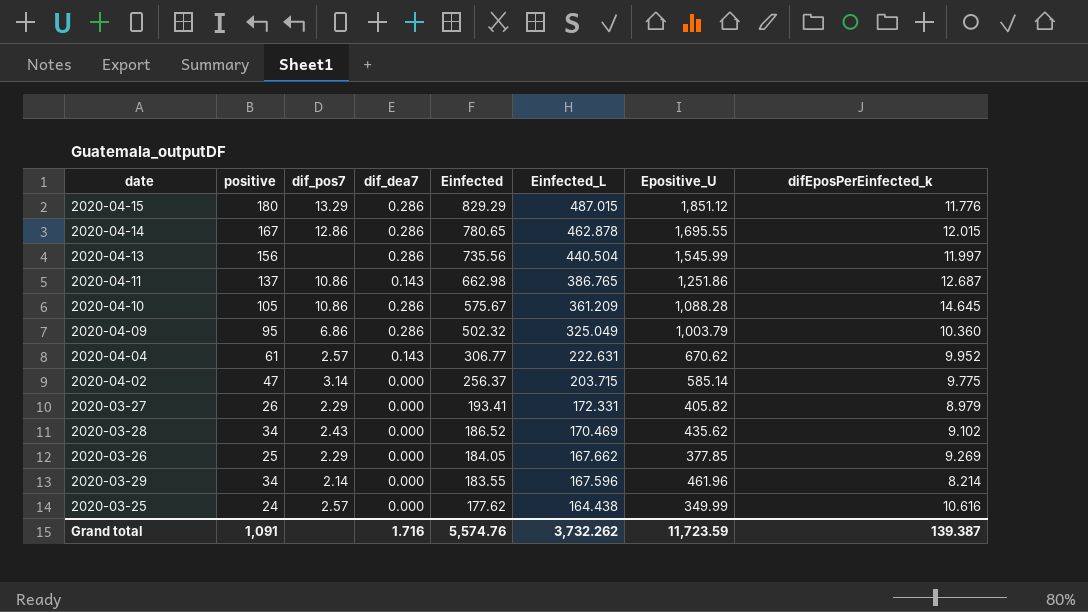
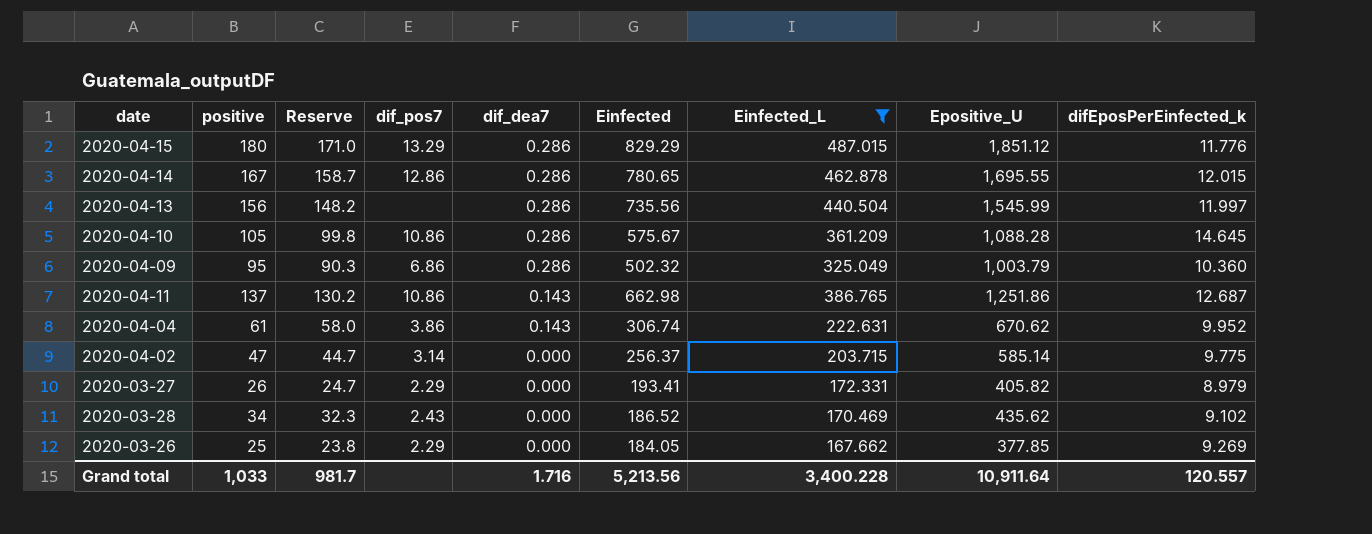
filter: none -> Einfected_L >= 167.662
row order: Einfected descending -> dif_dea7 descending
column Reserve | formula: none -> [positive] * 0.95
2020-04-04 | dif_pos7: 2.57 -> 3.86
2020-04-04 | Einfected: 306.77 -> 306.74
Grand total | positive: 1,091 -> 1,033
Grand total | Einfected: 5,574.76 -> 5,213.56
Grand total | Einfected_L: 3,732.262 -> 3,400.228
Grand total | Epositive_U: 11,723.59 -> 10,911.64
Grand total | difEposPerEinfected_k: 139.387 -> 120.557

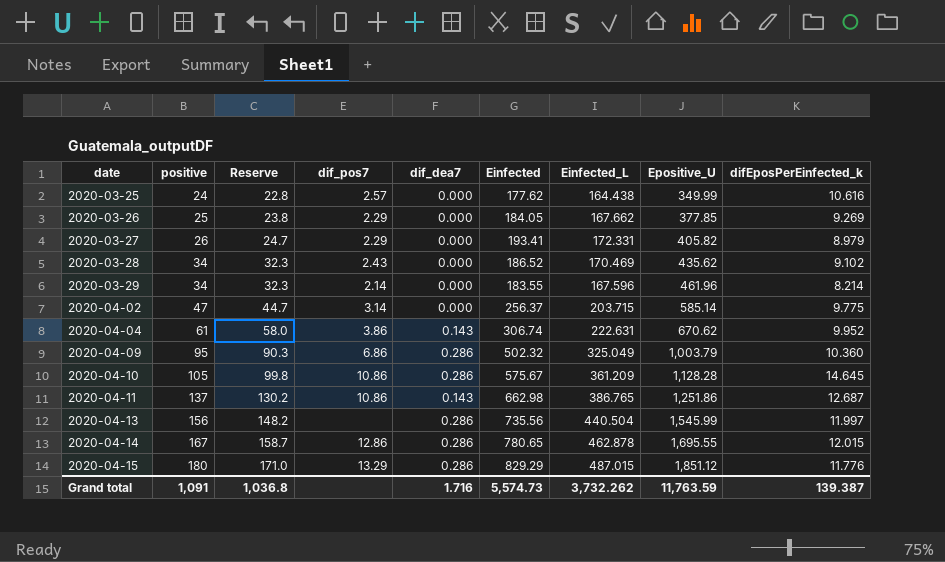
filter: Einfected_L >= 167.662 -> none
row order: dif_dea7 descending -> date ascending
2020-04-10 | Epositive_U: 1,088.28 -> 1,128.28
Grand total | positive: 1,033 -> 1,091
Grand total | Reserve: 981.7 -> 1,036.8
Grand total | Einfected: 5,213.56 -> 5,574.73
Grand total | Einfected_L: 3,400.228 -> 3,732.262
Grand total | Epositive_U: 10,911.64 -> 11,763.59
Grand total | difEposPerEinfected_k: 120.557 -> 139.387

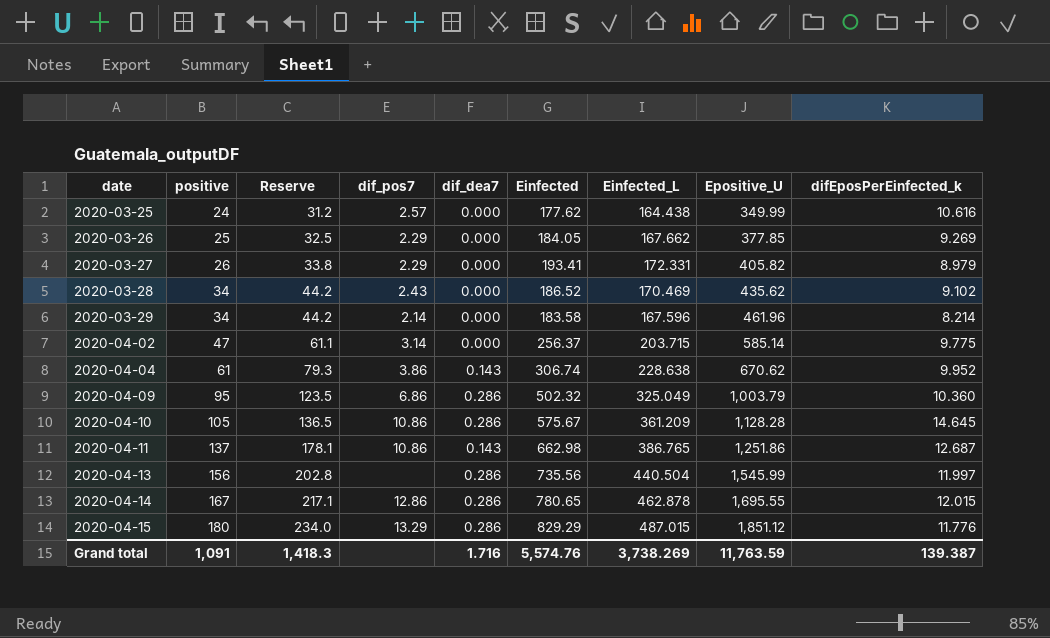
column Reserve | formula: [positive] * 0.95 -> [positive] * 1.3
2020-03-29 | Einfected: 183.55 -> 183.58
2020-04-04 | Einfected_L: 222.631 -> 228.638
Grand total | Reserve: 1,036.8 -> 1,418.3
Grand total | Einfected: 5,574.73 -> 5,574.76
Grand total | Einfected_L: 3,732.262 -> 3,738.269

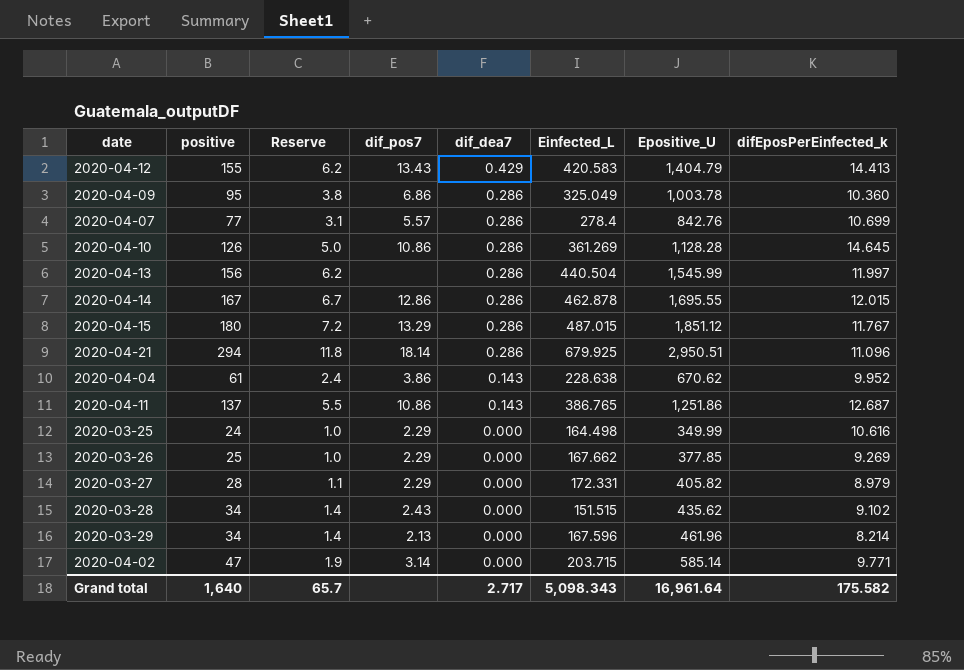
row order: date ascending -> dif_dea7 descending
column Einfected | position: 6 -> none
column Reserve | formula: [positive] * 1.3 -> [positive] * 0.04
row 2020-04-12: none -> 155 | 6.2 | 13.43 | 0.429 | 420.583 | 1,404.79 | 14.413
2020-04-09 | Epositive_U: 1,003.79 -> 1,003.78
row 2020-04-07: none -> 77 | 3.1 | 5.57 | 0.286 | 278.4 | 842.76 | 10.699
2020-04-10 | positive: 105 -> 126
2020-04-10 | Einfected_L: 361.209 -> 361.269
2020-04-15 | difEposPerEinfected_k: 11.776 -> 11.767
row 2020-04-21: none -> 294 | 11.8 | 18.14 | 0.286 | 679.925 | 2,950.51 | 11.096
2020-03-25 | dif_pos7: 2.57 -> 2.29
2020-03-25 | Einfected_L: 164.438 -> 164.498
2020-03-27 | positive: 26 -> 28
2020-03-28 | Einfected_L: 170.469 -> 151.515
2020-03-29 | dif_pos7: 2.14 -> 2.13
2020-04-02 | difEposPerEinfected_k: 9.775 -> 9.771
Grand total | positive: 1,091 -> 1,640
Grand total | Reserve: 1,418.3 -> 65.7
Grand total | dif_dea7: 1.716 -> 2.717
Grand total | Einfected_L: 3,738.269 -> 5,098.343
Grand total | Epositive_U: 11,763.59 -> 16,961.64
Grand total | difEposPerEinfected_k: 139.387 -> 175.582

